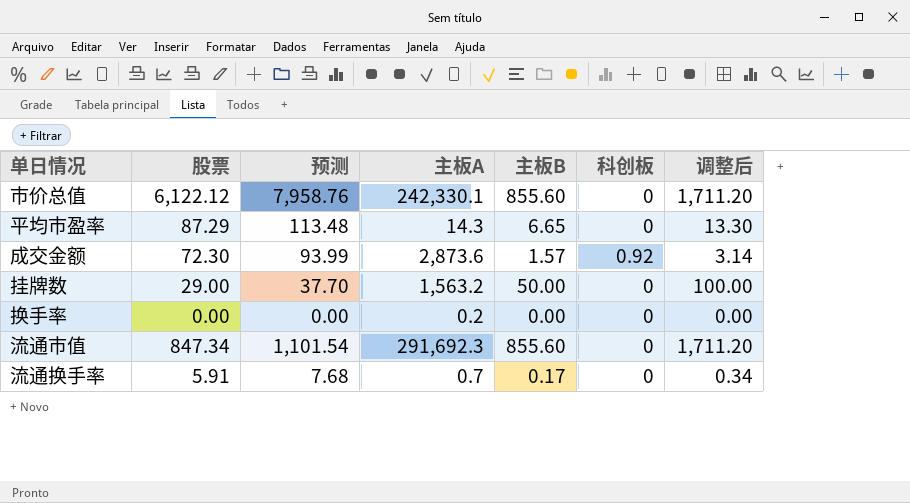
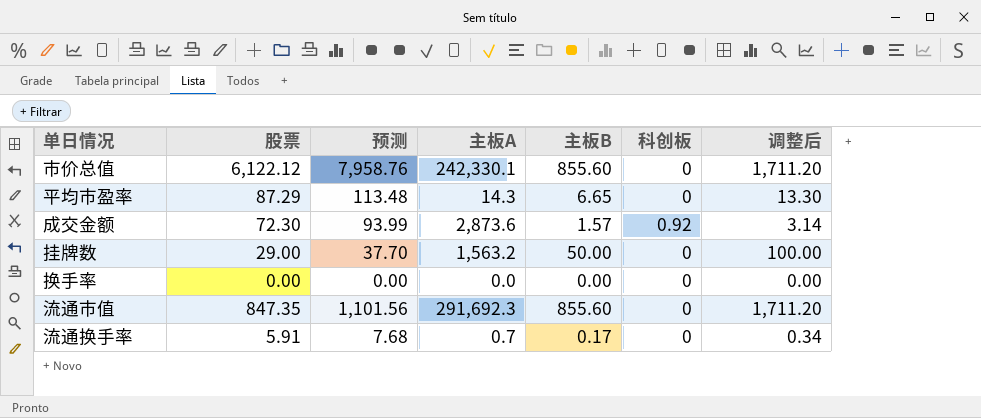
换手率 | 主板A: 0.2 -> 0.0
流通市值 | 股票: 847.34 -> 847.35
流通市值 | 预测: 1,101.54 -> 1,101.56

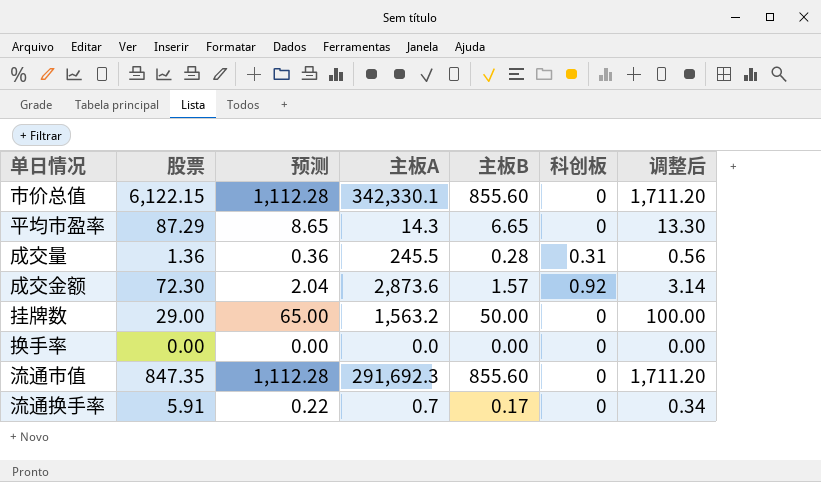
column 预测 | formula: [股票] * 1.3 -> [主板B] * 1.3
市价总值 | 股票: 6,122.12 -> 6,122.15
市价总值 | 主板A: 242,330.1 -> 342,330.1
row 成交量: none -> 1.36 | 0.36 | 245.5 | 0.28 | 0.31 | 0.56

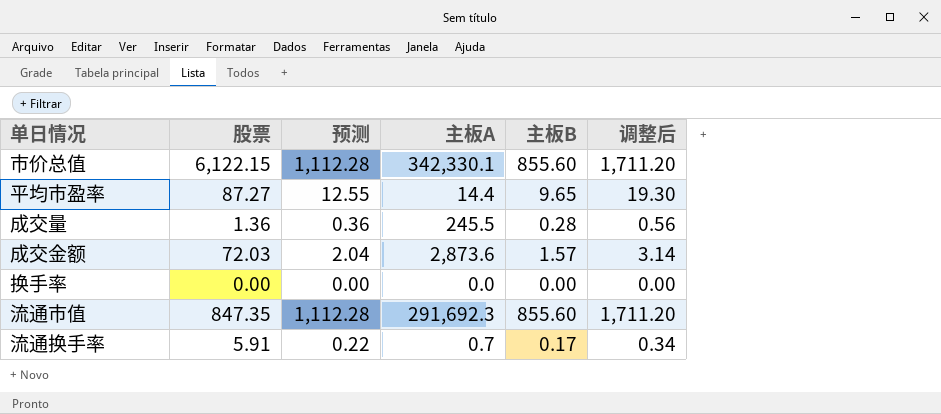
column 科创板 | position: 6 -> none
row 挂牌数: 29.00 | 65.00 | 1,563.2 | 50.00 | 0 | 100.00 -> none
平均市盈率 | 股票: 87.29 -> 87.27
平均市盈率 | 预测: 8.65 -> 12.55
平均市盈率 | 主板A: 14.3 -> 14.4
平均市盈率 | 主板B: 6.65 -> 9.65
平均市盈率 | 调整后: 13.30 -> 19.30
成交金额 | 股票: 72.30 -> 72.03

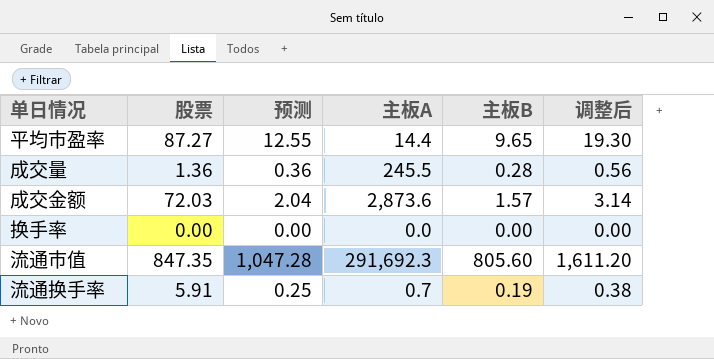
row 市价总值: 6,122.15 | 1,112.28 | 342,330.1 | 855.60 | 1,711.20 -> none
流通市值 | 预测: 1,112.28 -> 1,047.28
流通市值 | 主板B: 855.60 -> 805.60
流通市值 | 调整后: 1,711.20 -> 1,611.20
流通换手率 | 预测: 0.22 -> 0.25
流通换手率 | 主板B: 0.17 -> 0.19
流通换手率 | 调整后: 0.34 -> 0.38

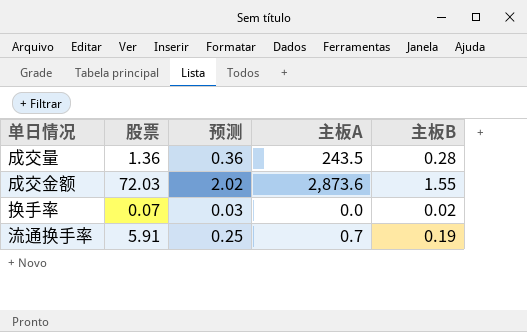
column 调整后 | formula: [主板B] * 2 -> none
row 平均市盈率: 87.27 | 12.55 | 14.4 | 9.65 | 19.30 -> none
row 流通市值: 847.35 | 1,047.28 | 291,692.3 | 805.60 | 1,611.20 -> none
成交量 | 主板A: 245.5 -> 243.5
成交金额 | 预测: 2.04 -> 2.02
成交金额 | 主板B: 1.57 -> 1.55
换手率 | 股票: 0.00 -> 0.07
换手率 | 预测: 0.00 -> 0.03
换手率 | 主板B: 0.00 -> 0.02

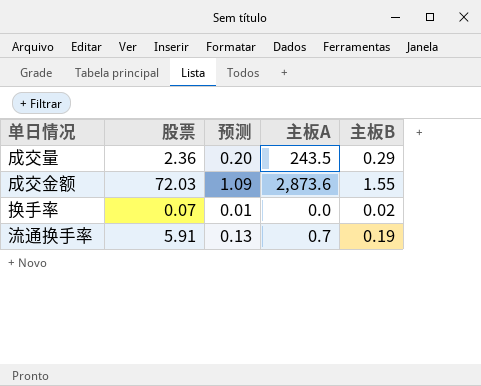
column 预测 | formula: [主板B] * 1.3 -> [主板B] * 0.7
成交量 | 股票: 1.36 -> 2.36
成交量 | 主板B: 0.28 -> 0.29

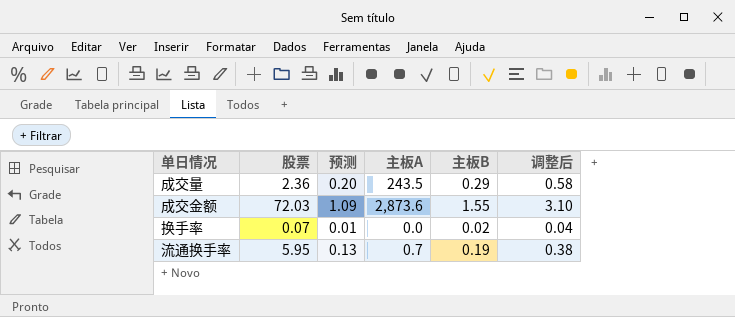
column 调整后 | formula: none -> [主板B] * 2
流通换手率 | 股票: 5.91 -> 5.95

